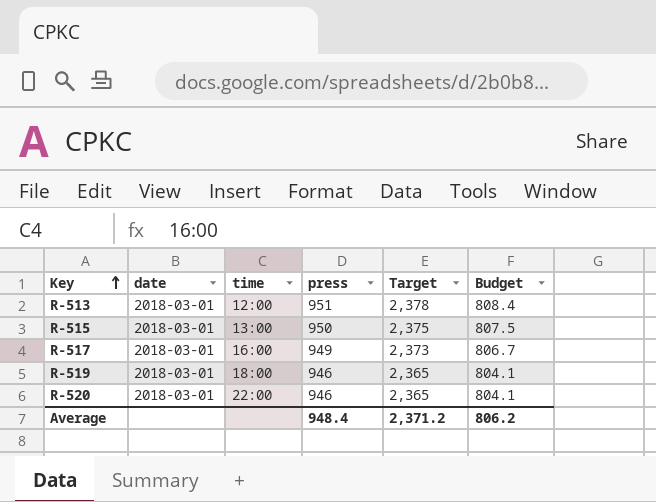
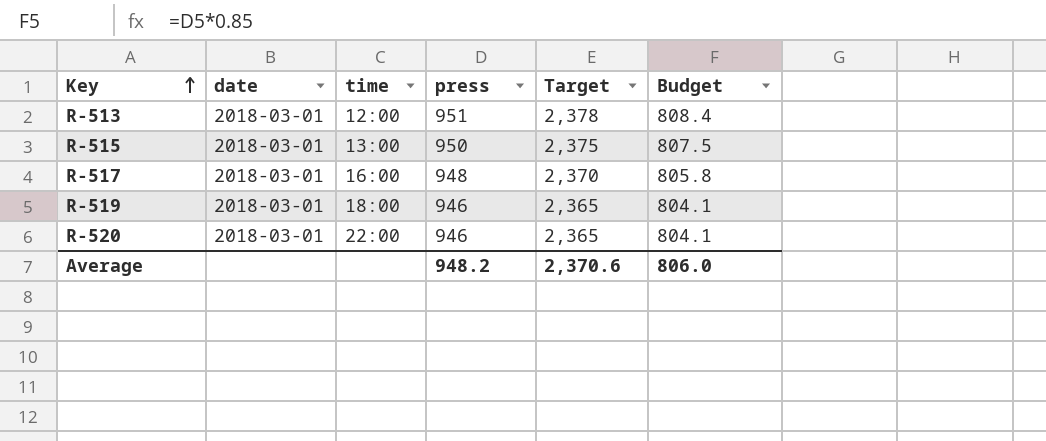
R-517 | press: 949 -> 948
R-517 | Target: 2,373 -> 2,370
R-517 | Budget: 806.7 -> 805.8
Average | press: 948.4 -> 948.2
Average | Target: 2,371.2 -> 2,370.6
Average | Budget: 806.2 -> 806.0

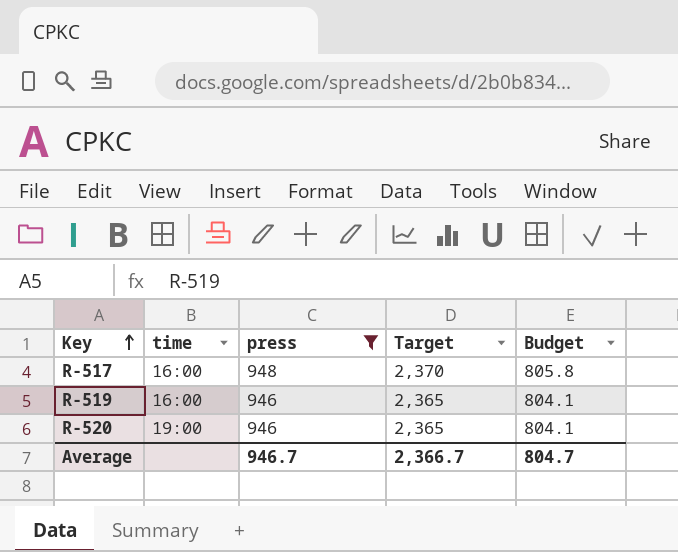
filter: none -> press <= 948
column date | position: 2 -> none
R-519 | time: 18:00 -> 16:00
R-520 | time: 22:00 -> 19:00
Average | press: 948.2 -> 946.7
Average | Target: 2,370.6 -> 2,366.7
Average | Budget: 806.0 -> 804.7

